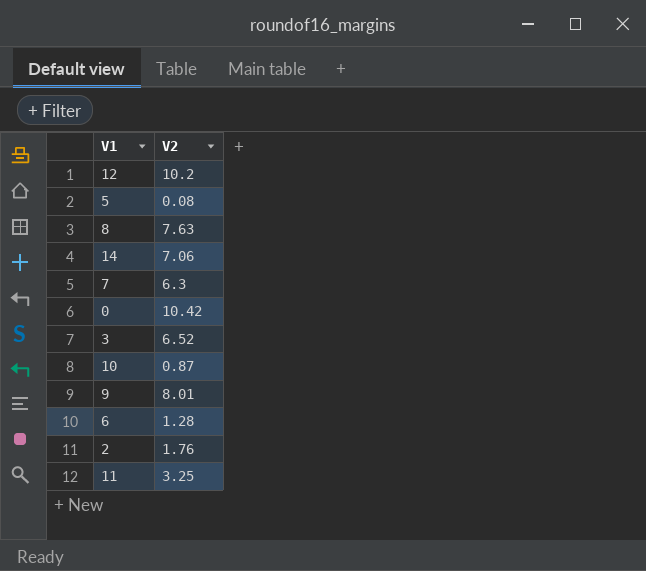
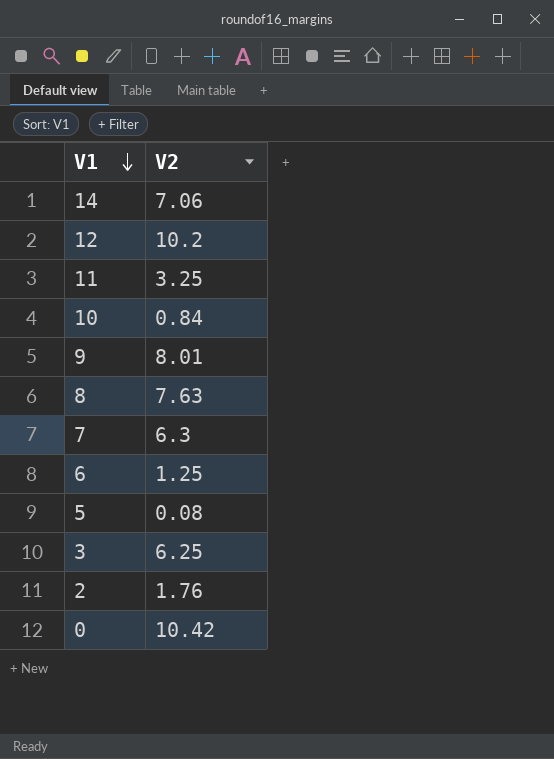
row order: none -> V1 descending
10 | V2: 0.87 -> 0.84
6 | V2: 1.28 -> 1.25
3 | V2: 6.52 -> 6.25

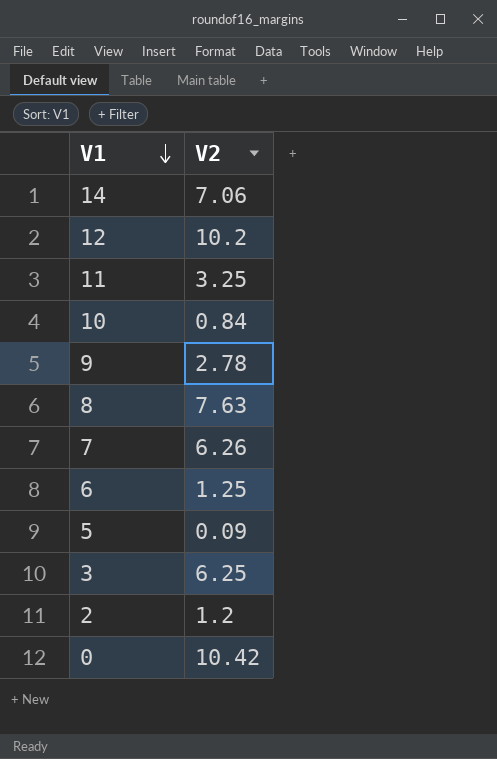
9 | V2: 8.01 -> 2.78
7 | V2: 6.3 -> 6.26
5 | V2: 0.08 -> 0.09
2 | V2: 1.76 -> 1.2

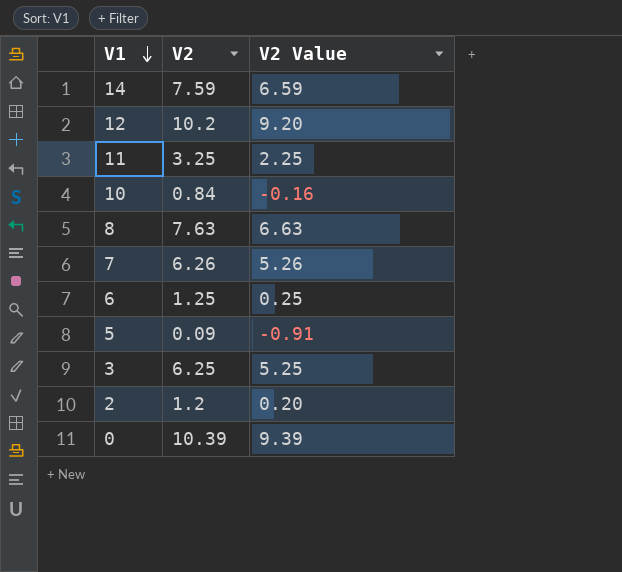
column V2 Value | formula: none -> [V2] - 1
row 9: 2.78 -> none
14 | V2: 7.06 -> 7.59
0 | V2: 10.42 -> 10.39

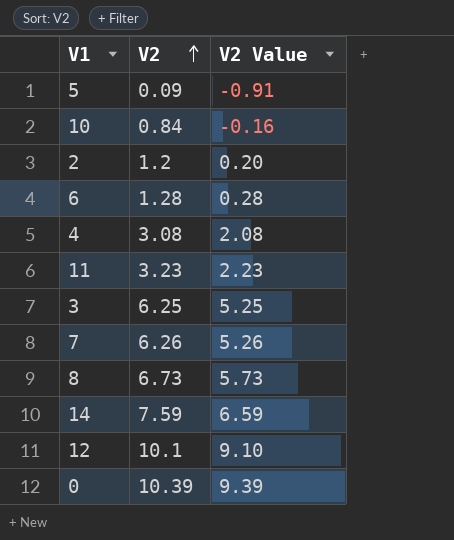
row order: V1 descending -> V2 ascending
6 | V2: 1.25 -> 1.28
6 | V2 Value: 0.25 -> 0.28
row 4: none -> 3.08 | 2.08
11 | V2: 3.25 -> 3.23
11 | V2 Value: 2.25 -> 2.23
8 | V2: 7.63 -> 6.73
8 | V2 Value: 6.63 -> 5.73
12 | V2: 10.2 -> 10.1
12 | V2 Value: 9.20 -> 9.10

